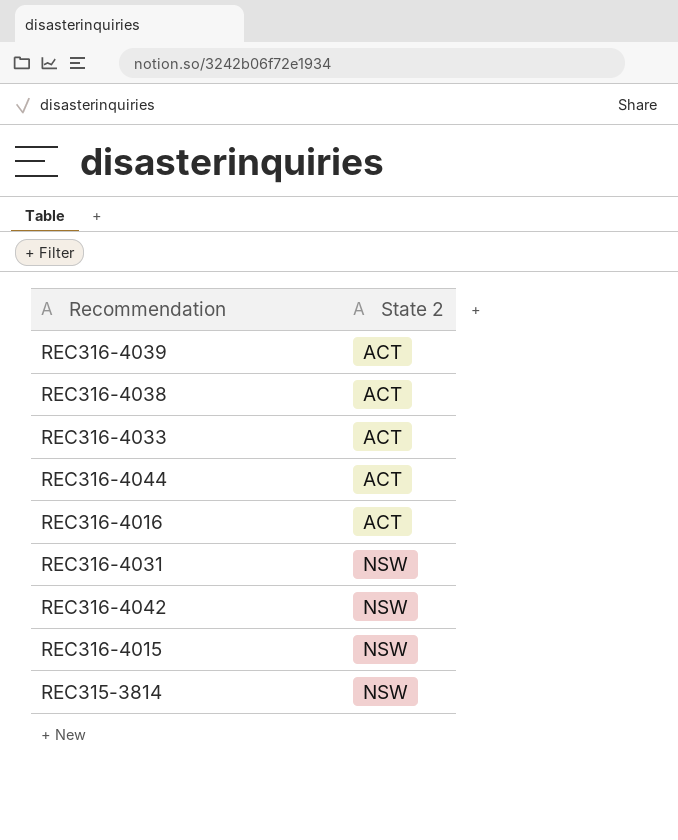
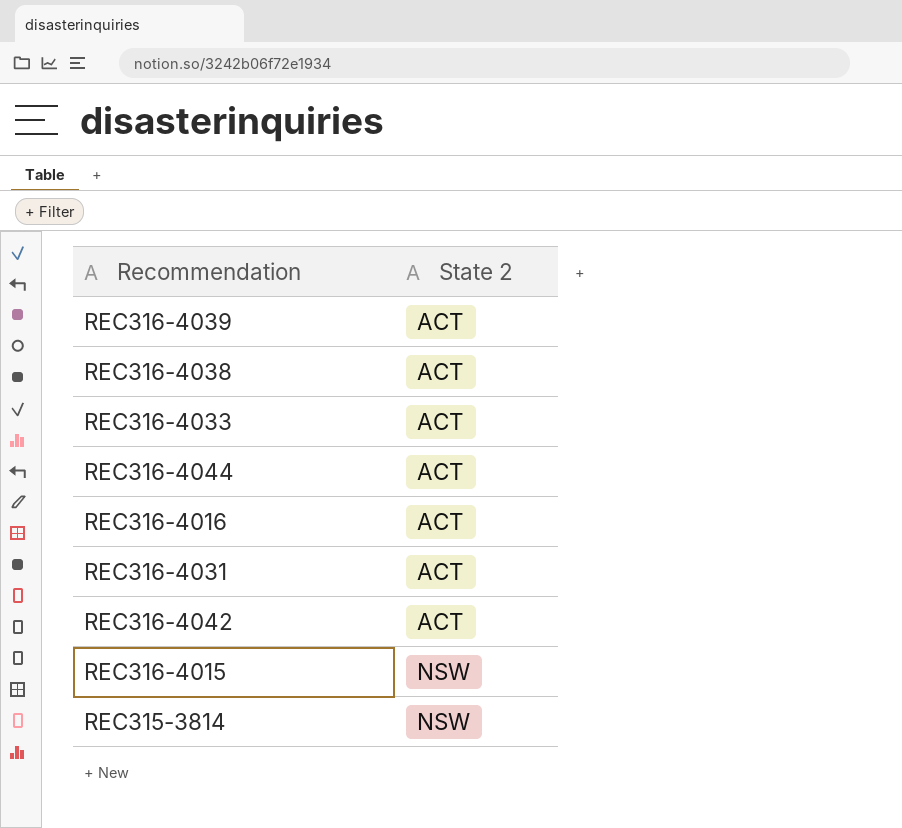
REC316-4031 | State 2: NSW -> ACT
REC316-4042 | State 2: NSW -> ACT

